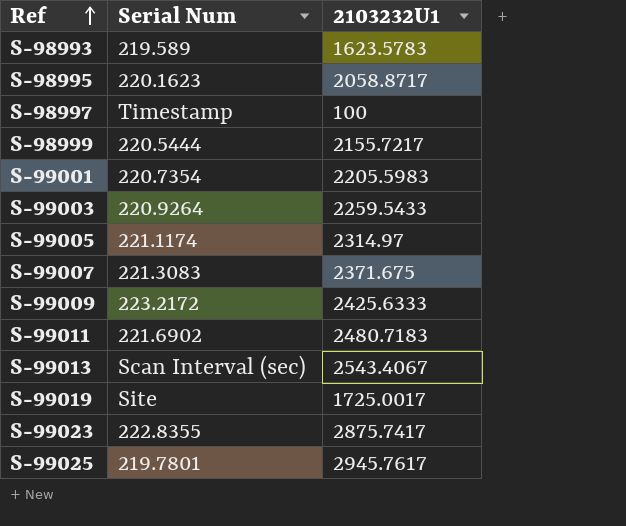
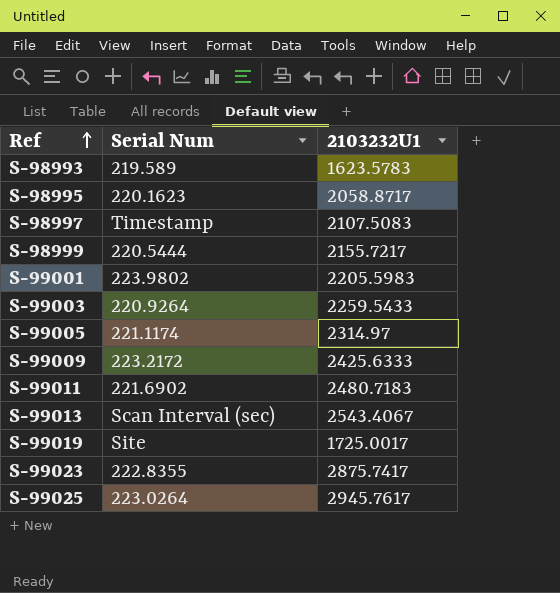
row S-99007: 221.3083 | 2371.675 -> none
S-98997 | 2103232U1: 100 -> 2107.5083
S-99001 | Serial Num: 220.7354 -> 223.9802
S-99025 | Serial Num: 219.7801 -> 223.0264

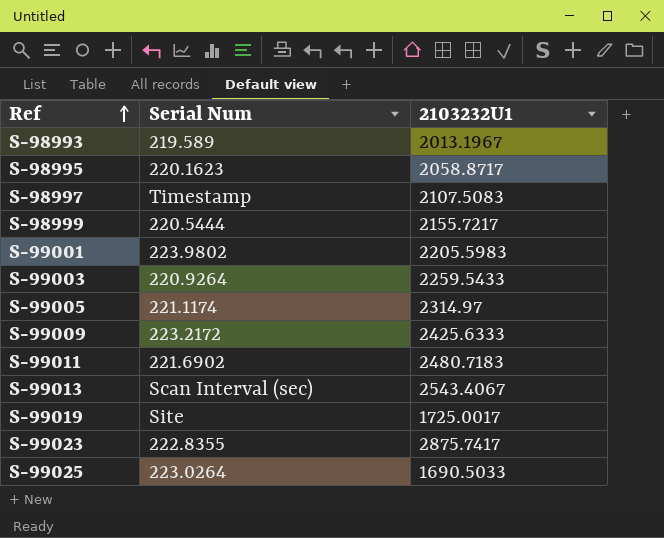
S-98993 | 2103232U1: 1623.5783 -> 2013.1967
S-99025 | 2103232U1: 2945.7617 -> 1690.5033

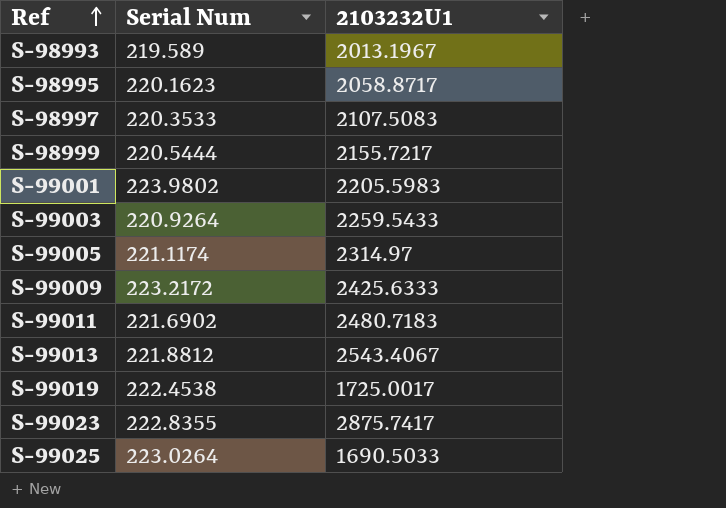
S-98997 | Serial Num: Timestamp -> 220.3533
S-99013 | Serial Num: Scan Interval (sec) -> 221.8812
S-99019 | Serial Num: Site -> 222.4538

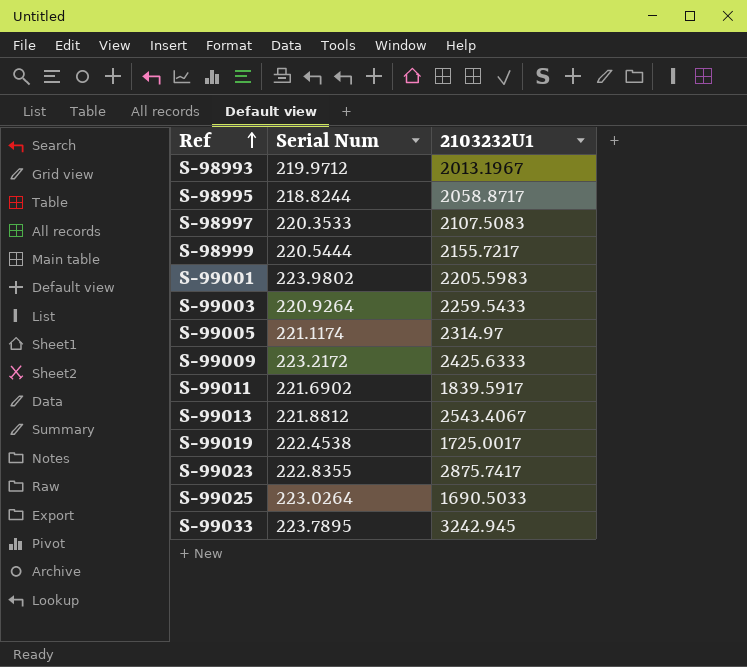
S-98993 | Serial Num: 219.589 -> 219.9712
S-98995 | Serial Num: 220.1623 -> 218.8244
S-99011 | 2103232U1: 2480.7183 -> 1839.5917
row S-99033: none -> 223.7895 | 3242.945

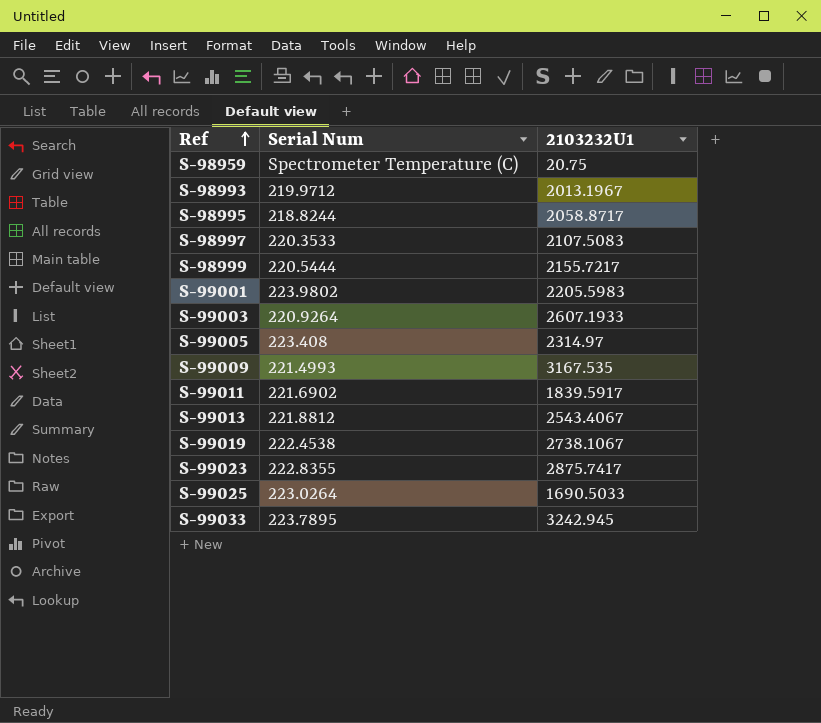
row S-98959: none -> Spectrometer Temperature (C) | 20.75
S-99003 | 2103232U1: 2259.5433 -> 2607.1933
S-99005 | Serial Num: 221.1174 -> 223.408
S-99009 | Serial Num: 223.2172 -> 221.4993
S-99009 | 2103232U1: 2425.6333 -> 3167.535
S-99019 | 2103232U1: 1725.0017 -> 2738.1067

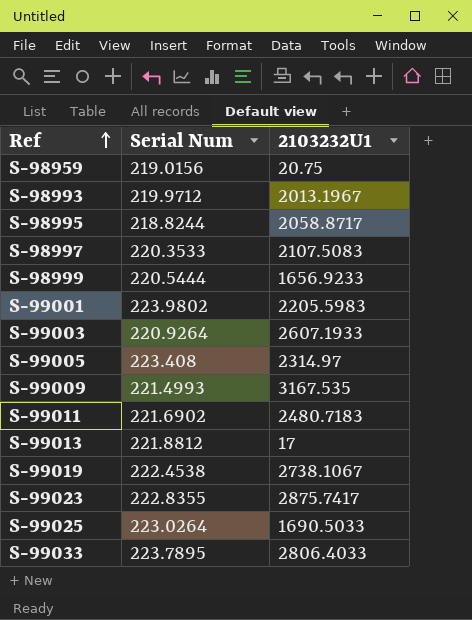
S-98959 | Serial Num: Spectrometer Temperature (C) -> 219.0156
S-98999 | 2103232U1: 2155.7217 -> 1656.9233
S-99011 | 2103232U1: 1839.5917 -> 2480.7183
S-99013 | 2103232U1: 2543.4067 -> 17
S-99033 | 2103232U1: 3242.945 -> 2806.4033

